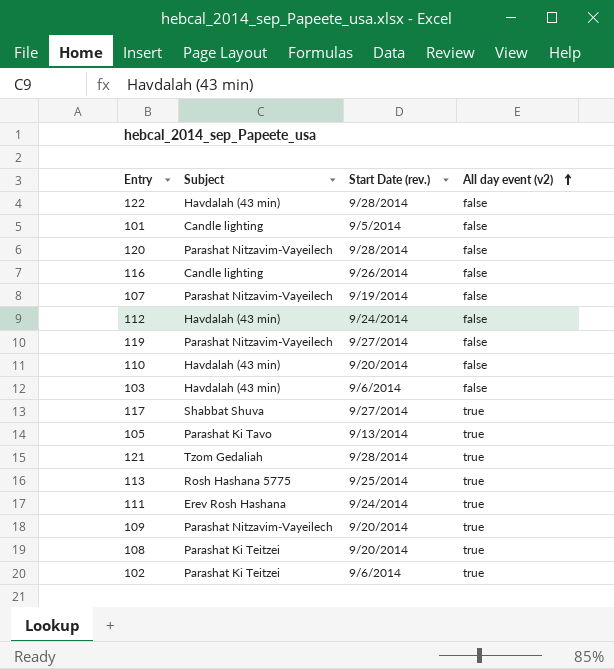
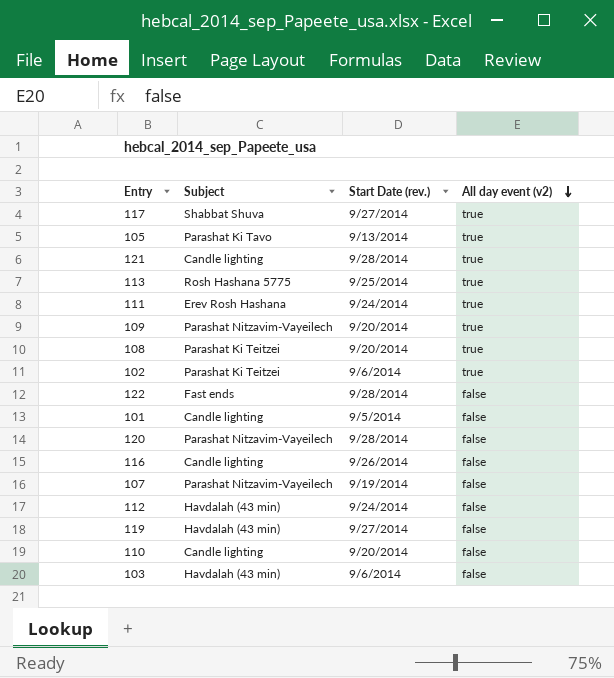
row order: All day event (v2) ascending -> All day event (v2) descending
121 | Subject: Tzom Gedaliah -> Candle lighting
122 | Subject: Havdalah (43 min) -> Fast ends
119 | Subject: Parashat Nitzavim-Vayeilech -> Havdalah (43 min)
110 | Subject: Havdalah (43 min) -> Candle lighting

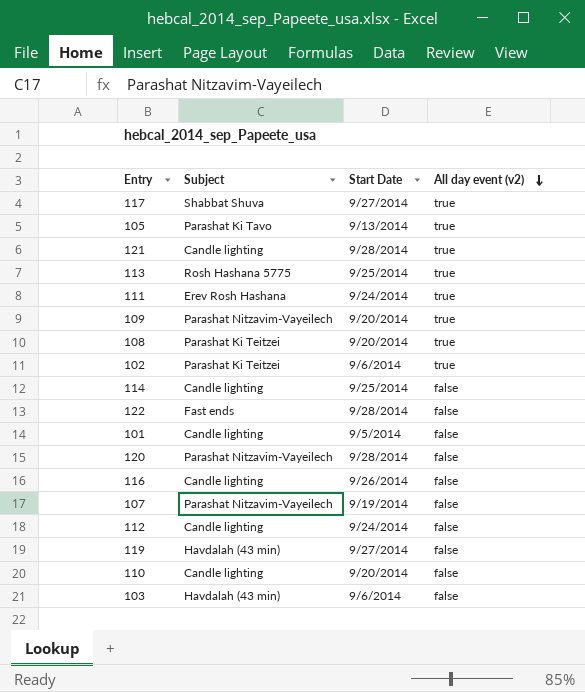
column name: Start Date (rev.) -> Start Date
row 114: none -> Candle lighting | 9/25/2014 | false
112 | Subject: Havdalah (43 min) -> Candle lighting

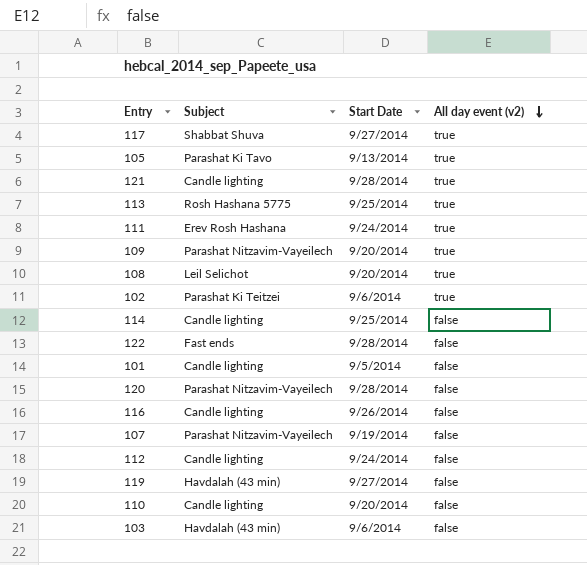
108 | Subject: Parashat Ki Teitzei -> Leil Selichot

